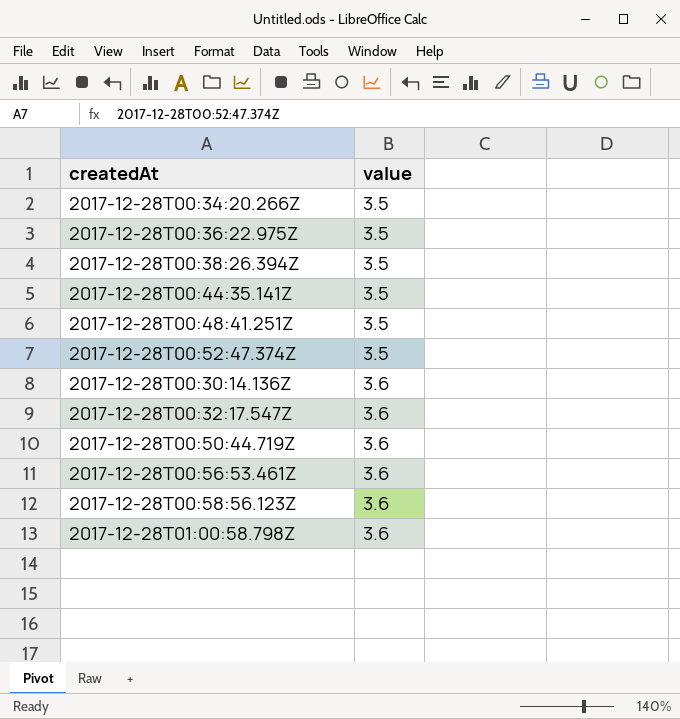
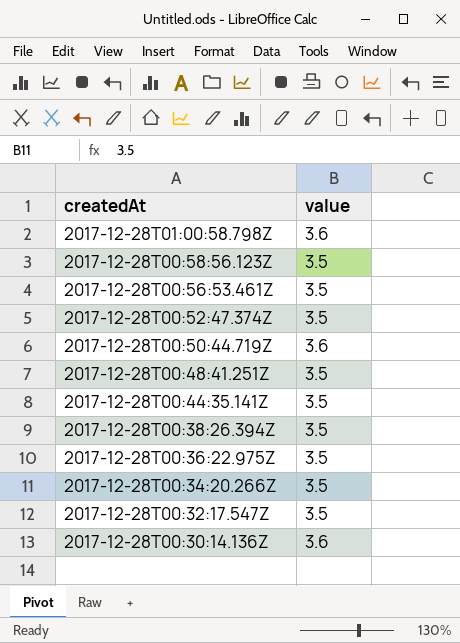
row order: value ascending -> createdAt descending
2017-12-28T00:58:56.123Z | value: 3.6 -> 3.5
2017-12-28T00:56:53.461Z | value: 3.6 -> 3.5
2017-12-28T00:32:17.547Z | value: 3.6 -> 3.5

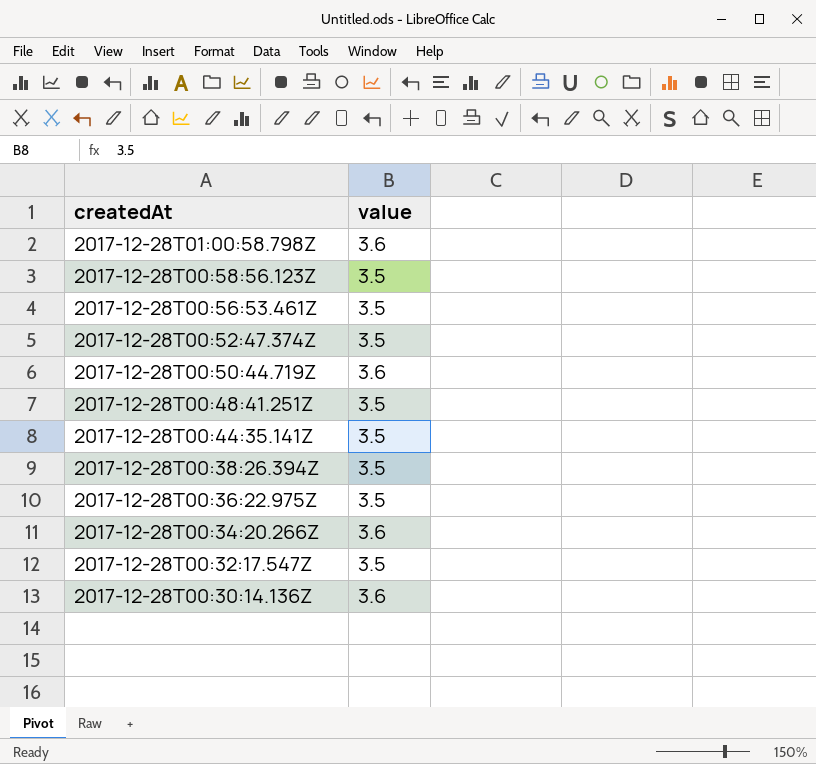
2017-12-28T00:34:20.266Z | value: 3.5 -> 3.6

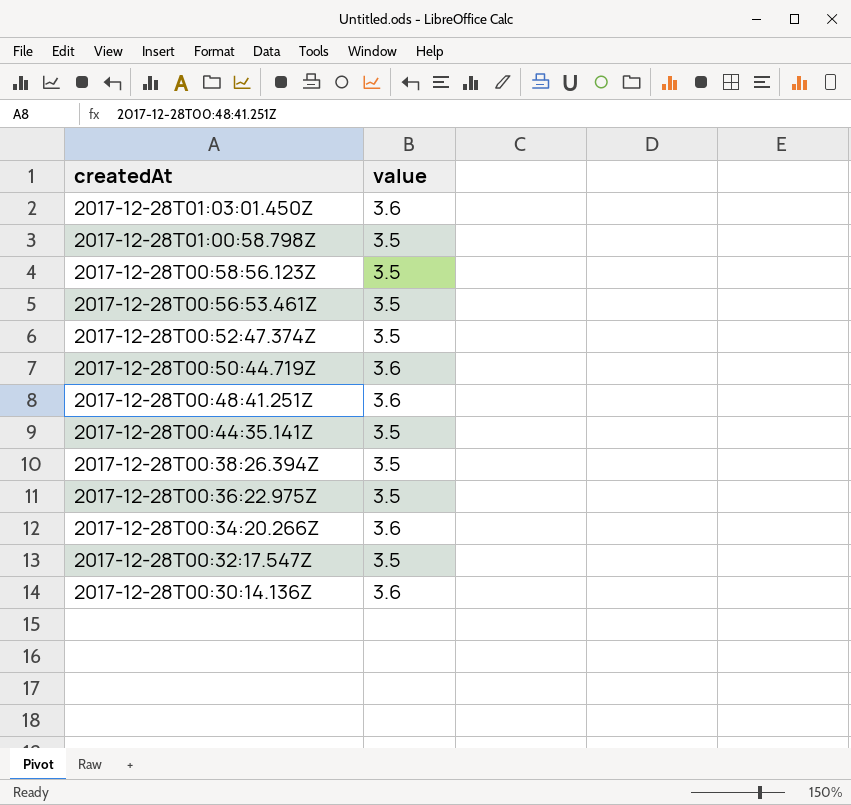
row 2017-12-28T01:03:01.450Z: none -> 3.6
2017-12-28T01:00:58.798Z | value: 3.6 -> 3.5
2017-12-28T00:48:41.251Z | value: 3.5 -> 3.6

